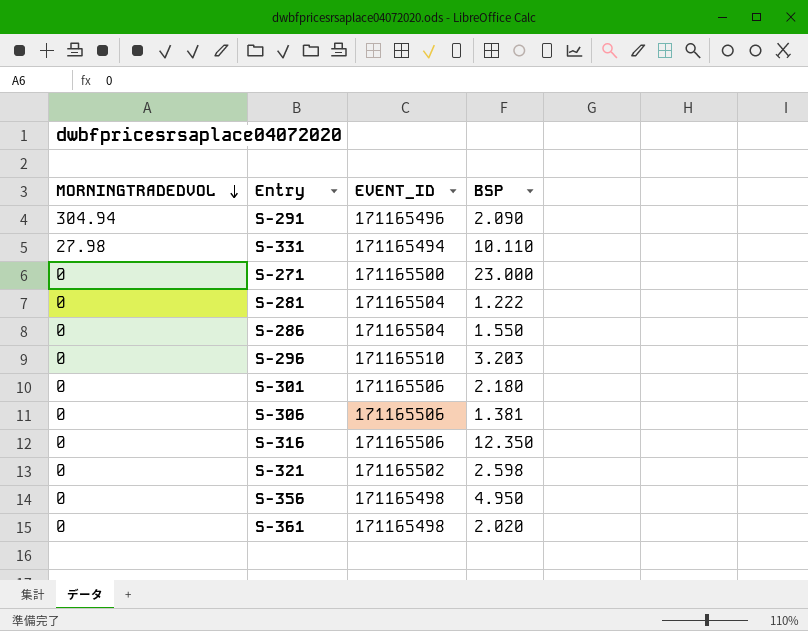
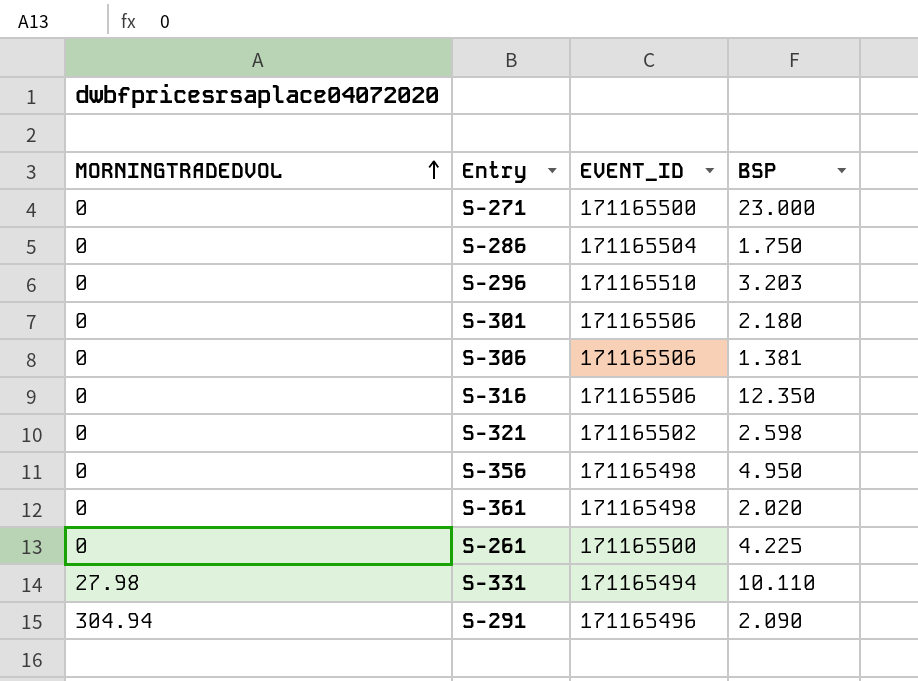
row order: MORNINGTRADEDVOL descending -> MORNINGTRADEDVOL ascending
row S-281: 0 | 171165504 | 1.222 -> none
S-286 | BSP: 1.550 -> 1.750
row S-261: none -> 0 | 171165500 | 4.225

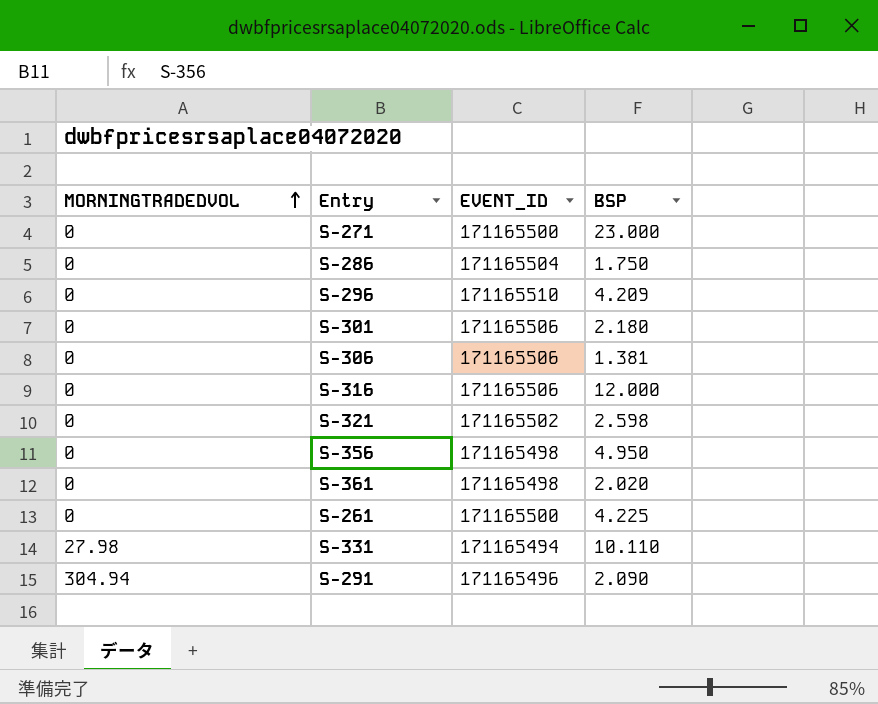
S-296 | BSP: 3.203 -> 4.209
S-316 | BSP: 12.350 -> 12.000

